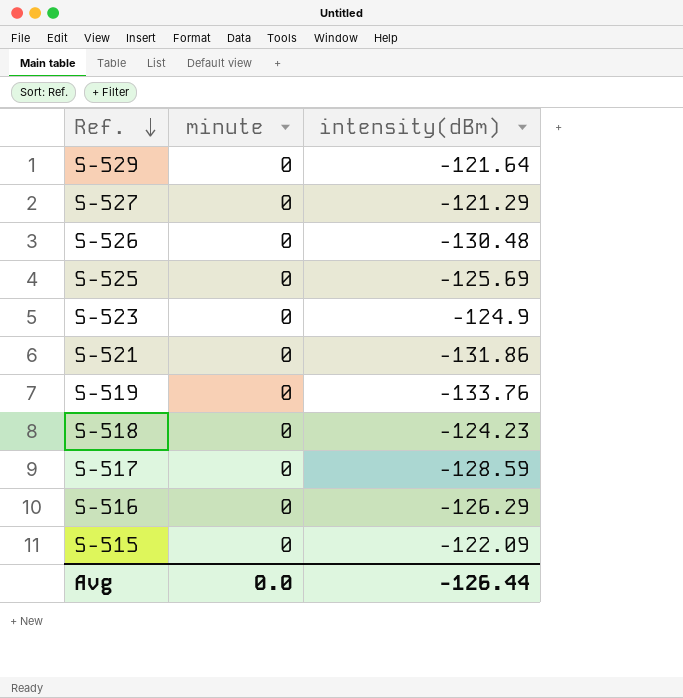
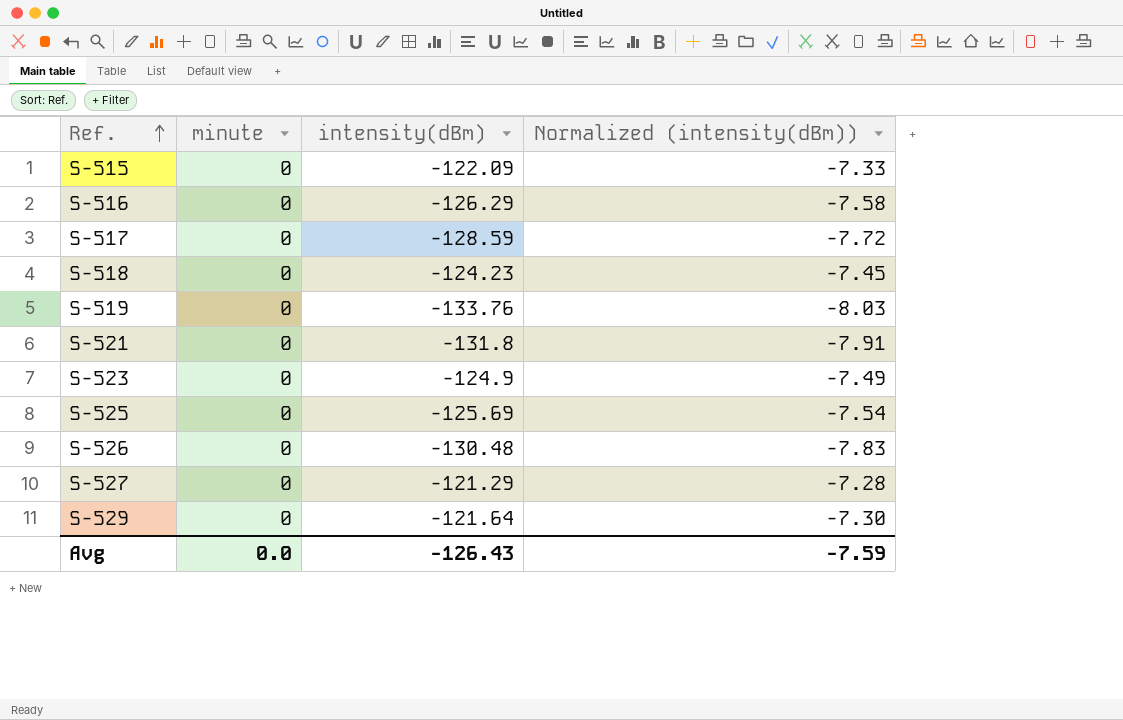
row order: Ref. descending -> Ref. ascending
column Normalized (intensity(dBm)) | formula: none -> [intensity(dBm)] * 0.06
S-521 | intensity(dBm): -131.86 -> -131.8
Avg | intensity(dBm): -126.44 -> -126.43

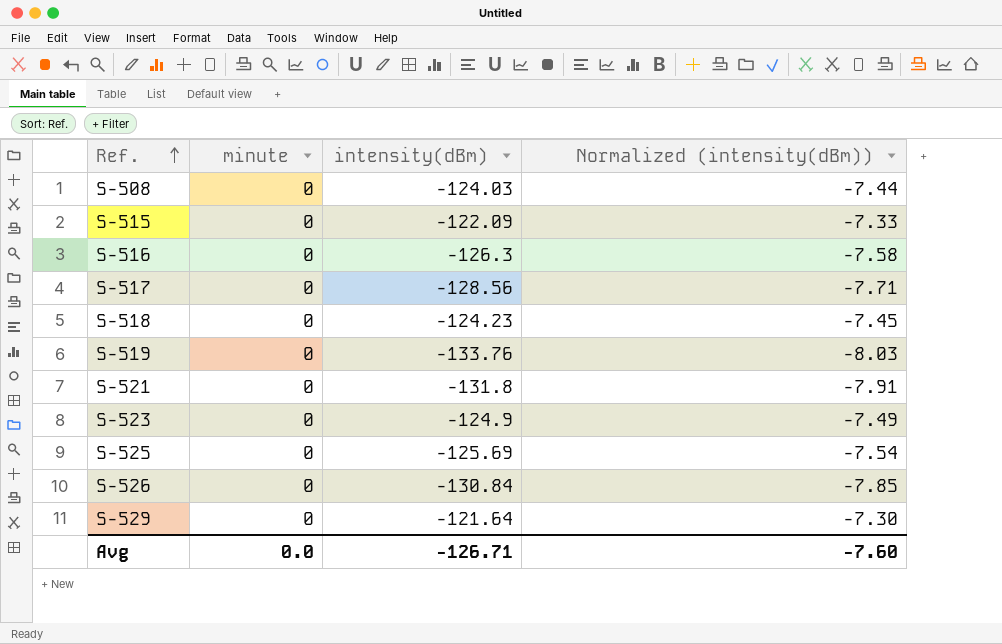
row S-527: 0 | -121.29 | -7.28 -> none
row S-508: none -> 0 | -124.03 | -7.44
S-516 | intensity(dBm): -126.29 -> -126.3
S-517 | intensity(dBm): -128.59 -> -128.56
S-517 | Normalized (intensity(dBm)): -7.72 -> -7.71
S-526 | intensity(dBm): -130.48 -> -130.84
S-526 | Normalized (intensity(dBm)): -7.83 -> -7.85
Avg | intensity(dBm): -126.43 -> -126.71
Avg | Normalized (intensity(dBm)): -7.59 -> -7.60

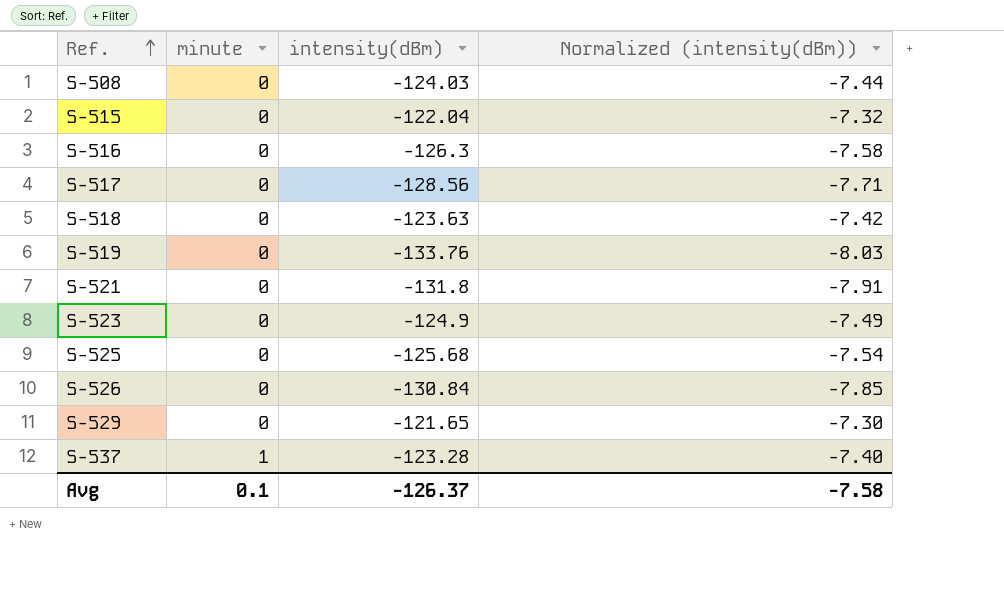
S-515 | intensity(dBm): -122.09 -> -122.04
S-515 | Normalized (intensity(dBm)): -7.33 -> -7.32
S-518 | intensity(dBm): -124.23 -> -123.63
S-518 | Normalized (intensity(dBm)): -7.45 -> -7.42
S-525 | intensity(dBm): -125.69 -> -125.68
S-529 | intensity(dBm): -121.64 -> -121.65
row S-537: none -> 1 | -123.28 | -7.40
Avg | minute: 0.0 -> 0.1
Avg | intensity(dBm): -126.71 -> -126.37
Avg | Normalized (intensity(dBm)): -7.60 -> -7.58

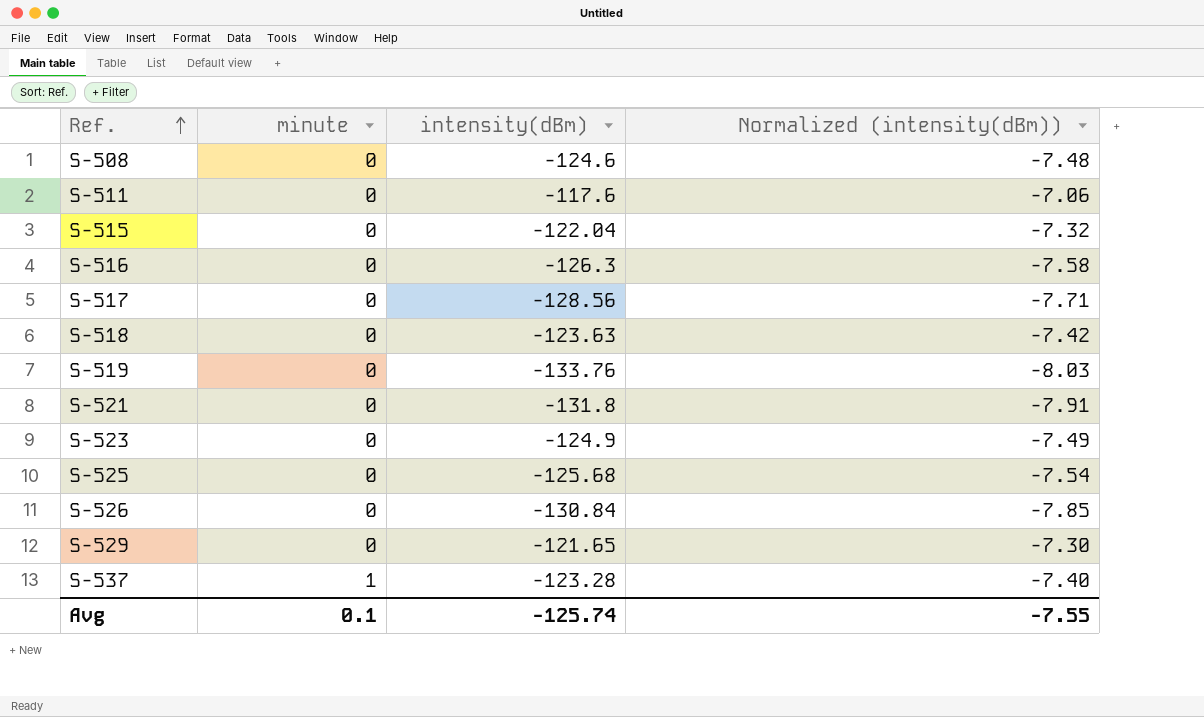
S-508 | intensity(dBm): -124.03 -> -124.6
S-508 | Normalized (intensity(dBm)): -7.44 -> -7.48
row S-511: none -> 0 | -117.6 | -7.06
Avg | intensity(dBm): -126.37 -> -125.74
Avg | Normalized (intensity(dBm)): -7.58 -> -7.55

